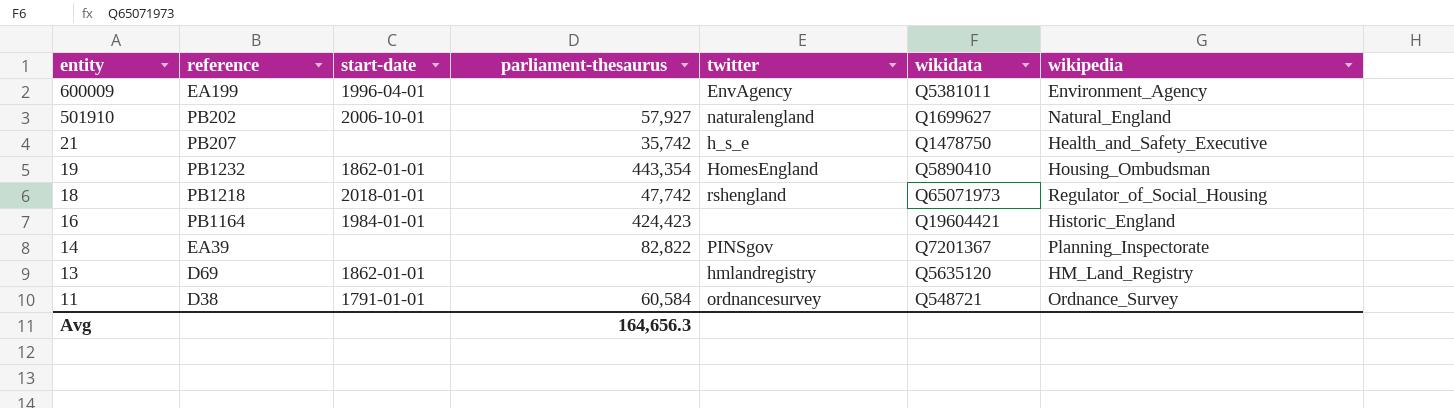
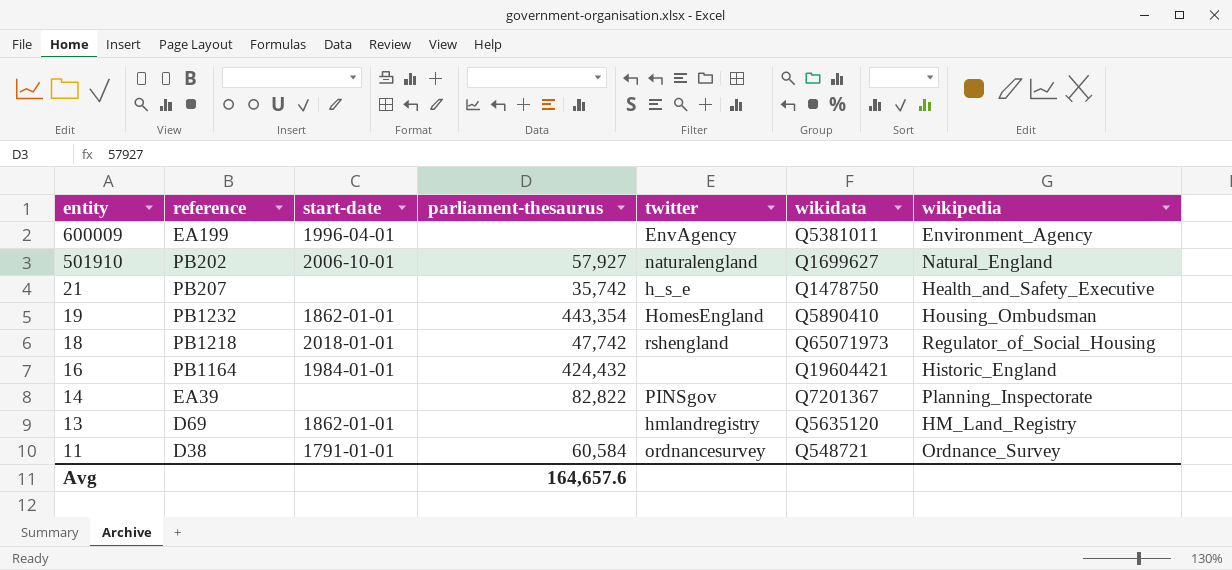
16 | parliament-thesaurus: 424,423 -> 424,432
Avg | parliament-thesaurus: 164,656.3 -> 164,657.6

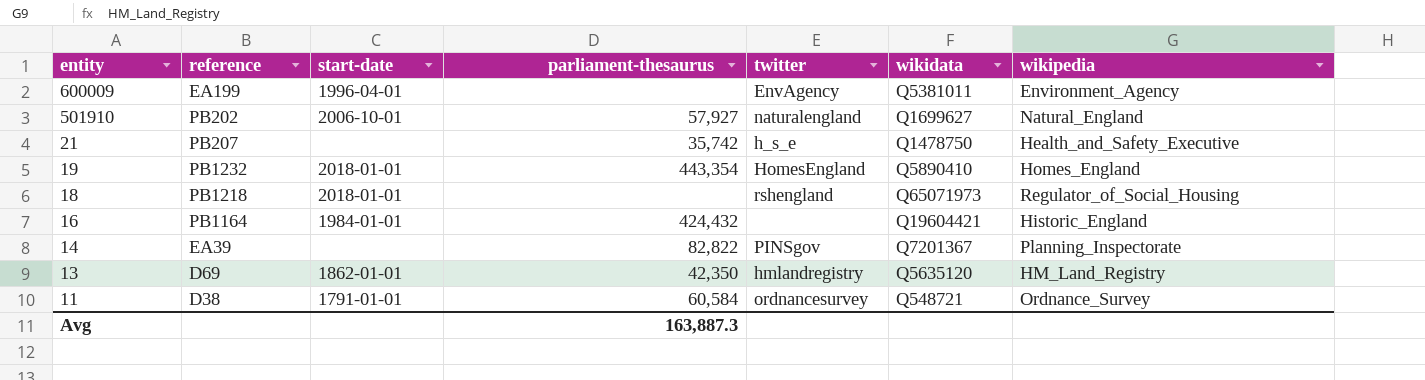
19 | start-date: 1862-01-01 -> 2018-01-01
19 | wikipedia: Housing_Ombudsman -> Homes_England
18 | parliament-thesaurus: 47,742 -> none
13 | parliament-thesaurus: none -> 42,350
Avg | parliament-thesaurus: 164,657.6 -> 163,887.3

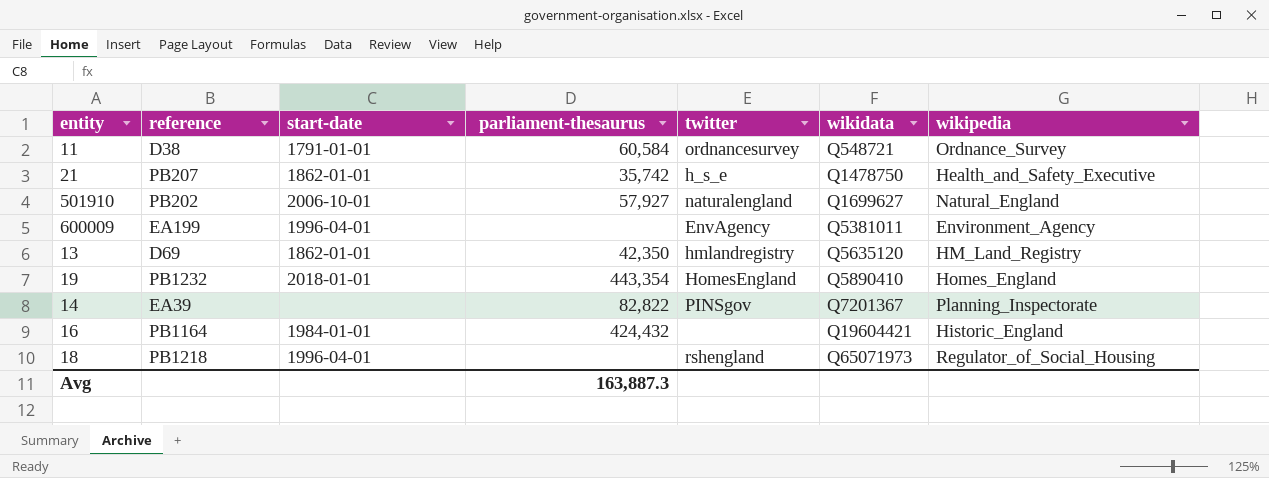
row order: entity descending -> wikidata ascending
21 | start-date: none -> 1862-01-01
18 | start-date: 2018-01-01 -> 1996-04-01

